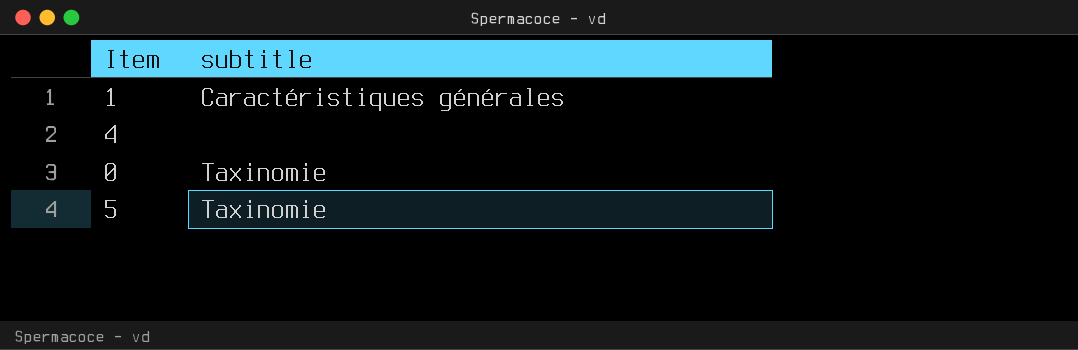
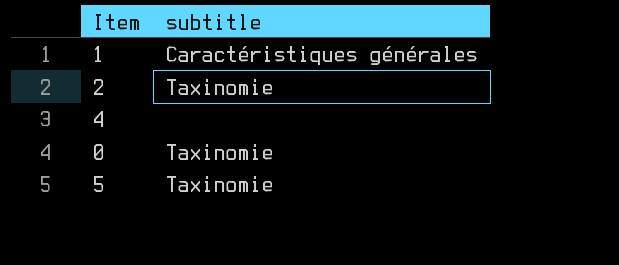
row 2: none -> Taxinomie

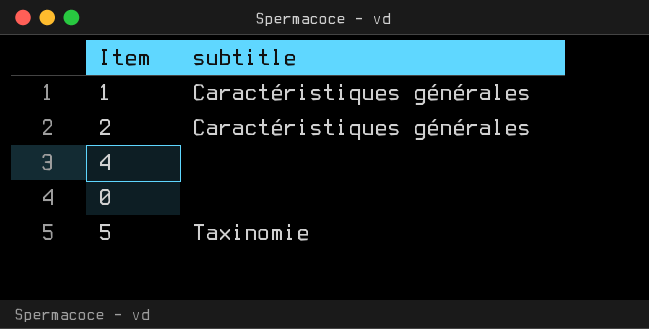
2 | subtitle: Taxinomie -> Caractéristiques générales
0 | subtitle: Taxinomie -> none

